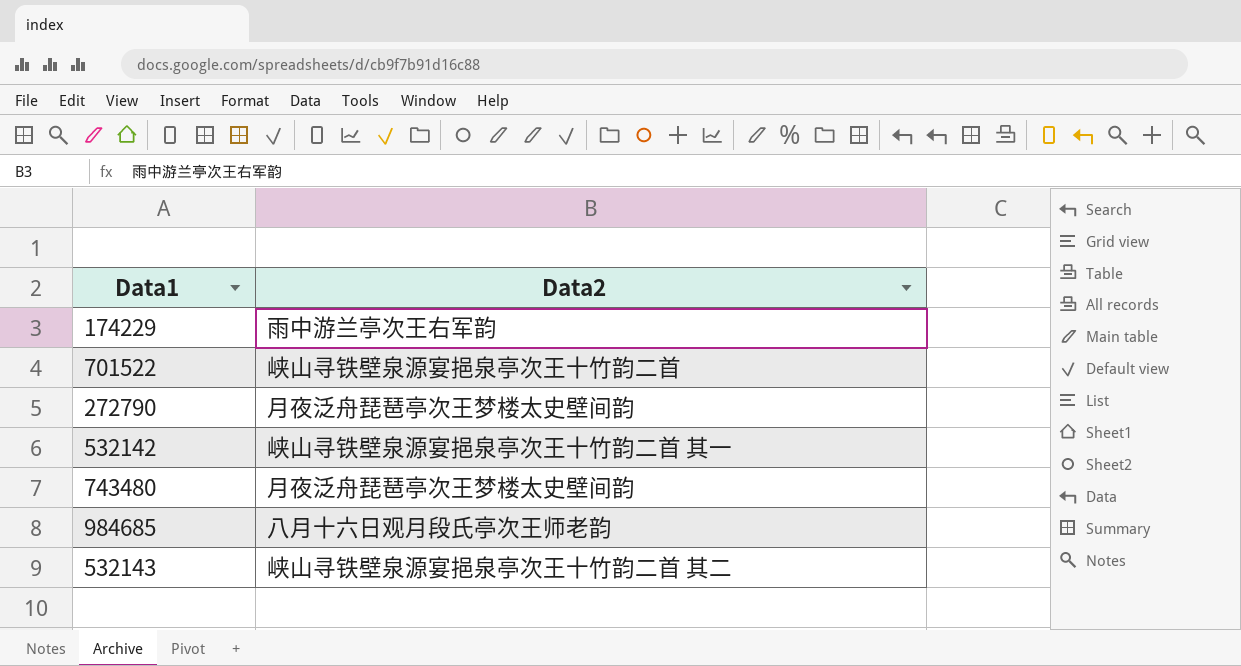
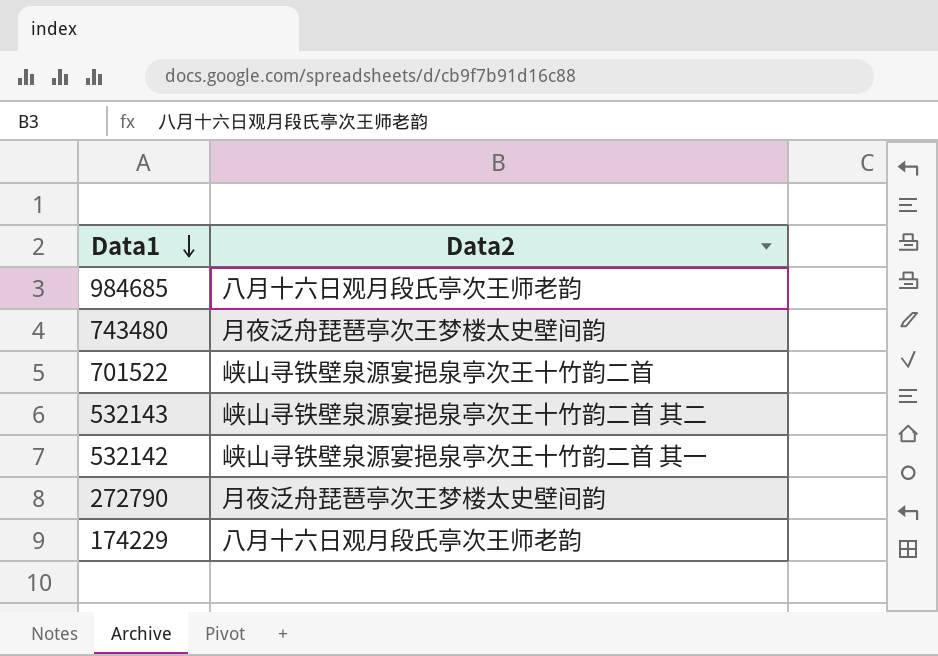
row order: none -> Data1 descending
174229 | Data2: 雨中游兰亭次王右军韵 -> 八月十六日观月段氏亭次王师老韵

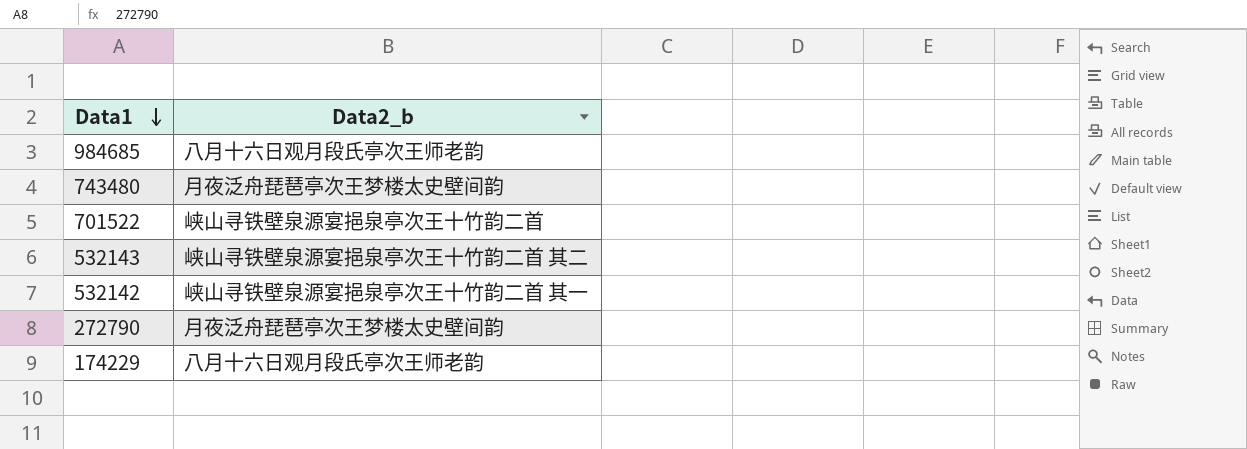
column name: Data2 -> Data2_b

